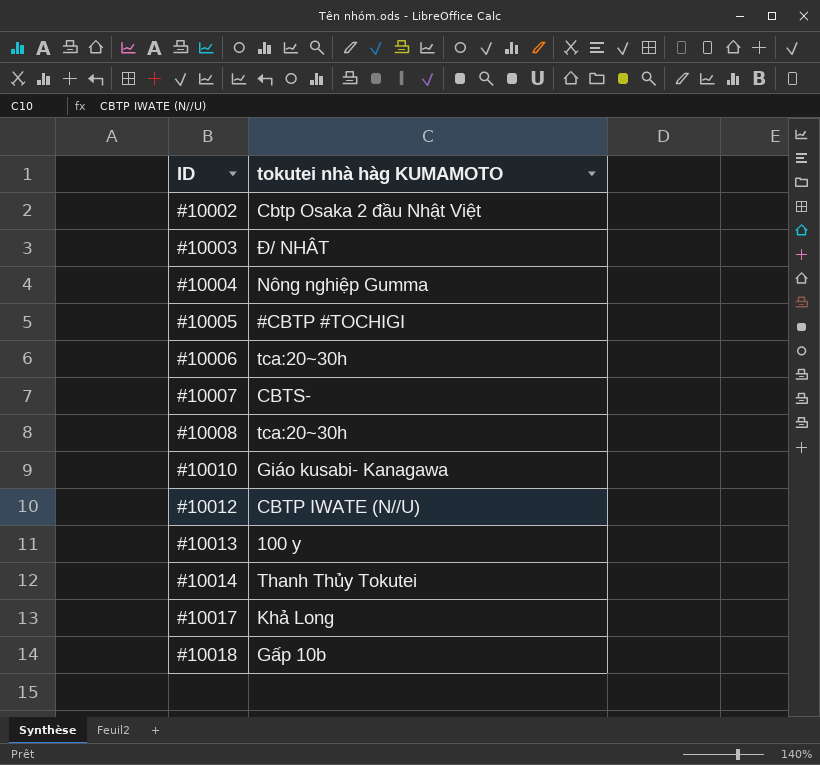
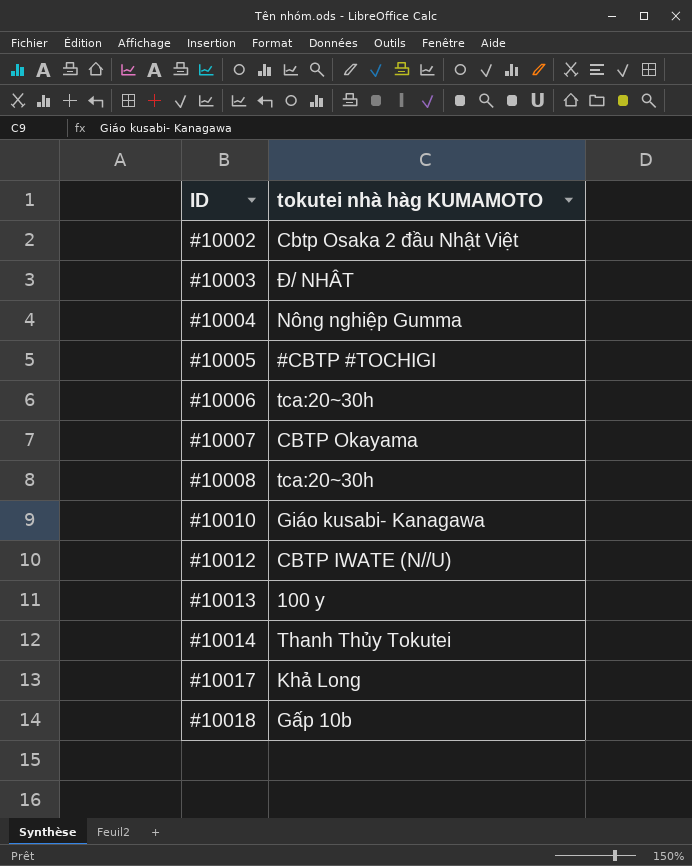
#10007 | tokutei nhà hàg KUMAMOTO: CBTS- -> CBTP Okayama

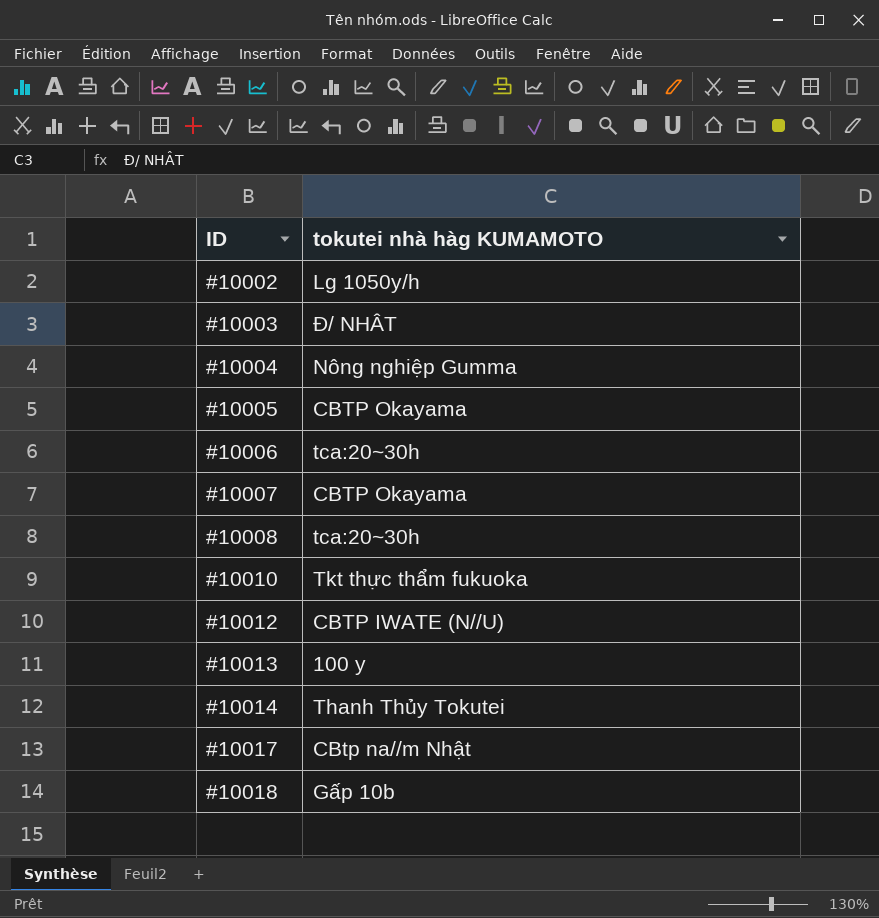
#10002 | tokutei nhà hàg KUMAMOTO: Cbtp Osaka 2 đầu Nhật Việt -> Lg 1050y/h
#10005 | tokutei nhà hàg KUMAMOTO: #CBTP #TOCHIGI -> CBTP Okayama
#10010 | tokutei nhà hàg KUMAMOTO: Giáo kusabi- Kanagawa -> Tkt thực thẩm fukuoka
#10017 | tokutei nhà hàg KUMAMOTO: Khả Long -> CBtp na//m Nhật

